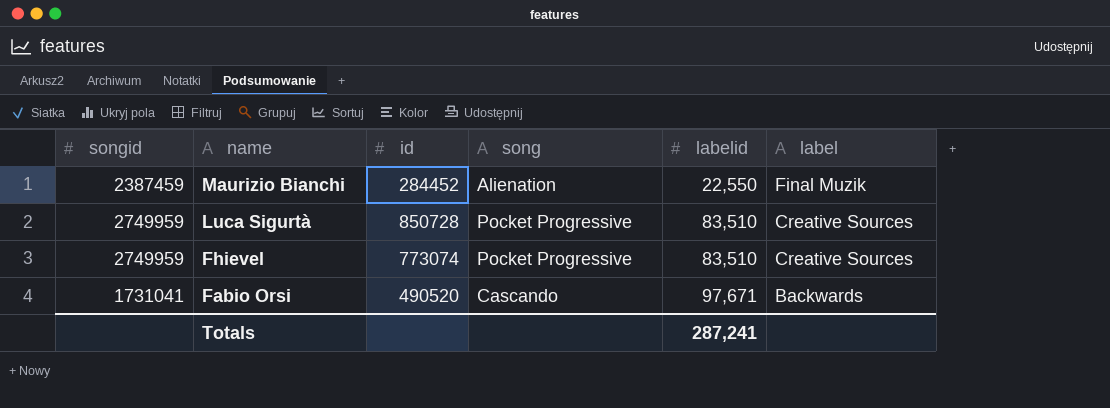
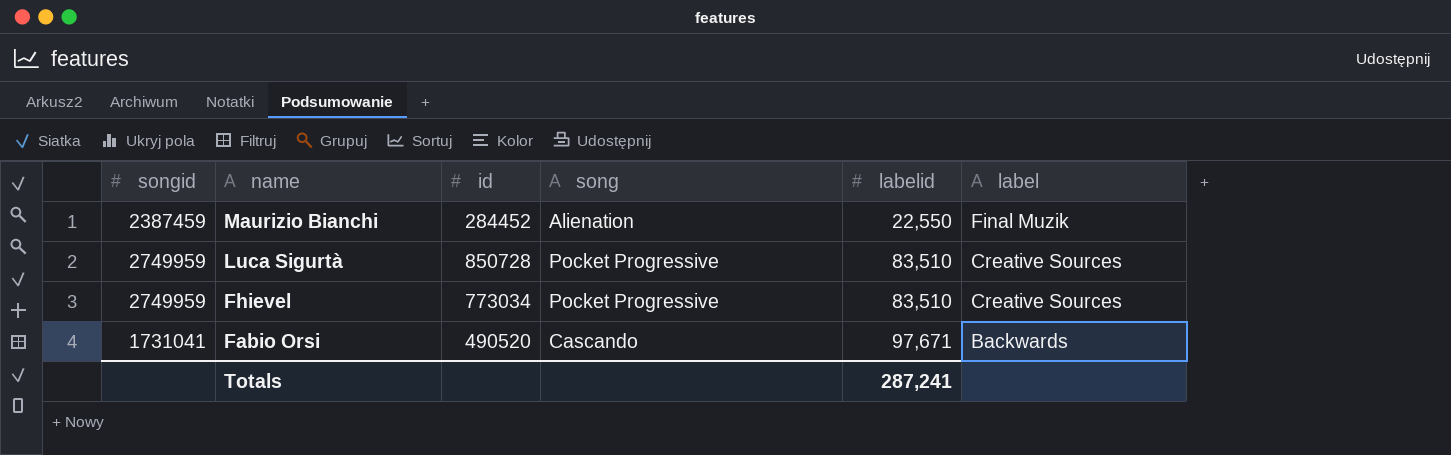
Fhievel | id: 773074 -> 773034

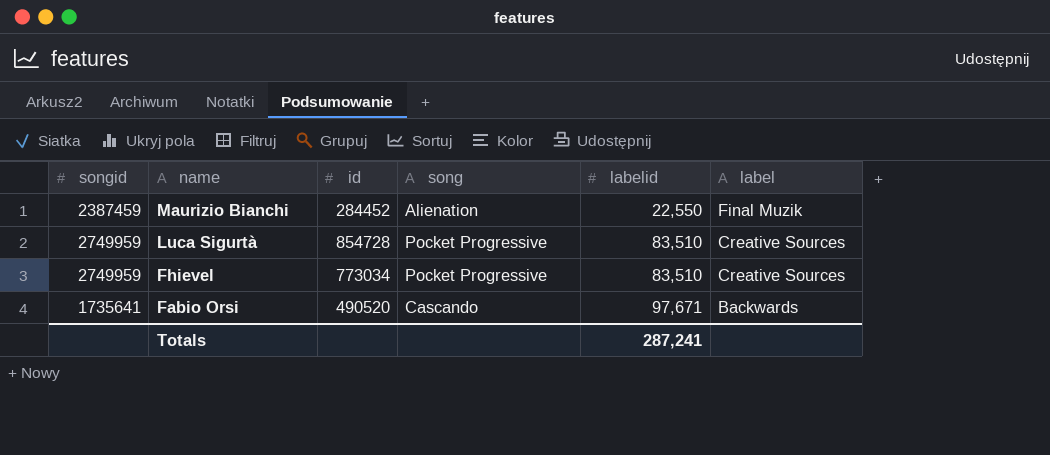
Luca Sigurtà | id: 850728 -> 854728
Fabio Orsi | songid: 1731041 -> 1735641

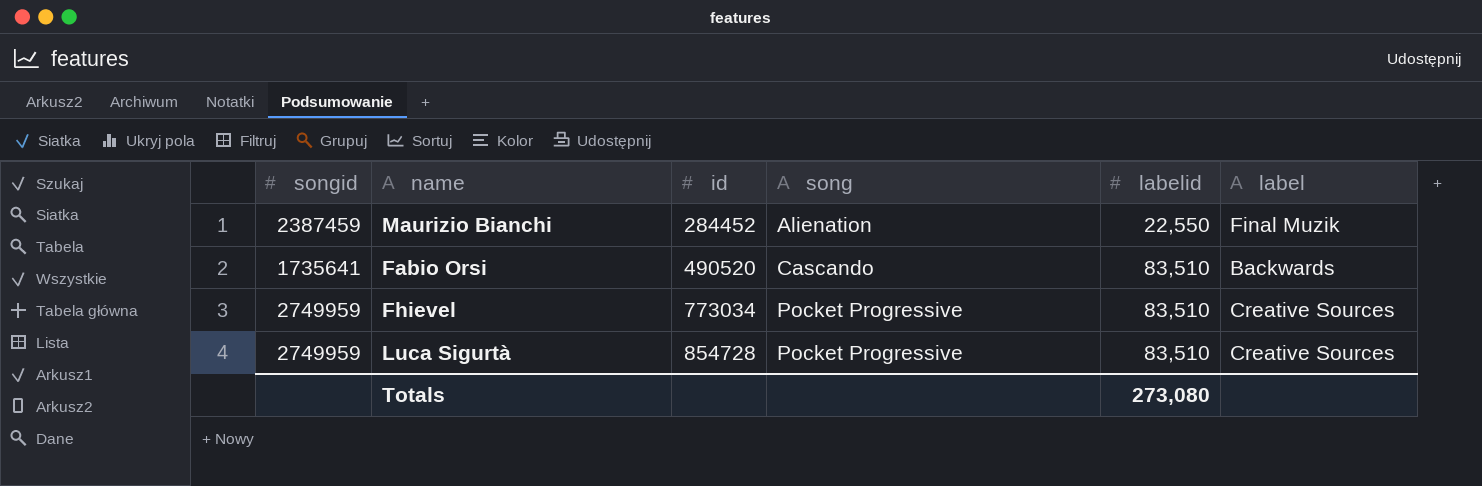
row order: name descending -> id ascending
Fabio Orsi | labelid: 97,671 -> 83,510
Totals | labelid: 287,241 -> 273,080

